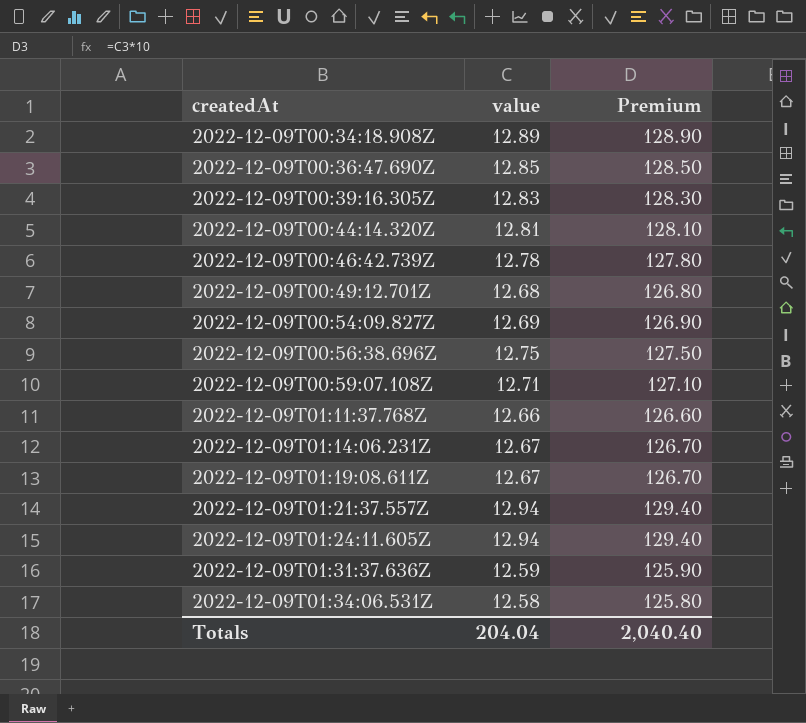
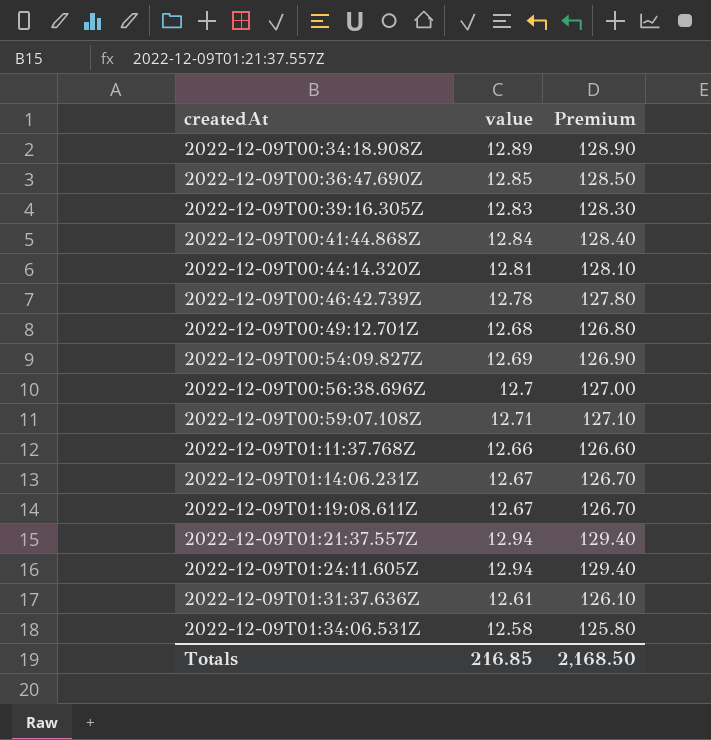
row 2022-12-09T00:41:44.868Z: none -> 12.84 | 128.40
2022-12-09T00:56:38.696Z | value: 12.75 -> 12.7
2022-12-09T00:56:38.696Z | Premium: 127.50 -> 127.00
2022-12-09T01:31:37.636Z | value: 12.59 -> 12.61
2022-12-09T01:31:37.636Z | Premium: 125.90 -> 126.10
Totals | value: 204.04 -> 216.85
Totals | Premium: 2,040.40 -> 2,168.50

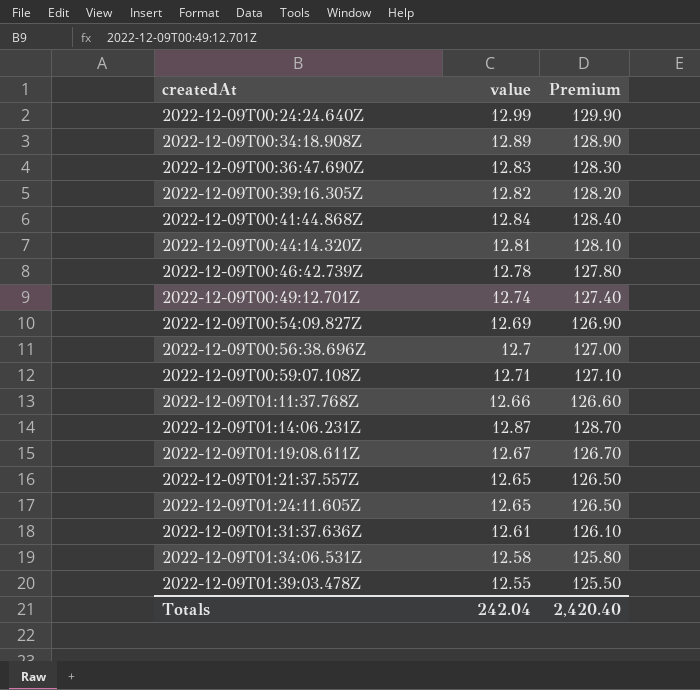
row 2022-12-09T00:24:24.640Z: none -> 12.99 | 129.90
2022-12-09T00:36:47.690Z | value: 12.85 -> 12.83
2022-12-09T00:36:47.690Z | Premium: 128.50 -> 128.30
2022-12-09T00:39:16.305Z | value: 12.83 -> 12.82
2022-12-09T00:39:16.305Z | Premium: 128.30 -> 128.20
2022-12-09T00:49:12.701Z | value: 12.68 -> 12.74
2022-12-09T00:49:12.701Z | Premium: 126.80 -> 127.40
2022-12-09T01:14:06.231Z | value: 12.67 -> 12.87
2022-12-09T01:14:06.231Z | Premium: 126.70 -> 128.70
2022-12-09T01:21:37.557Z | value: 12.94 -> 12.65
2022-12-09T01:21:37.557Z | Premium: 129.40 -> 126.50
2022-12-09T01:24:11.605Z | value: 12.94 -> 12.65
2022-12-09T01:24:11.605Z | Premium: 129.40 -> 126.50
row 2022-12-09T01:39:03.478Z: none -> 12.55 | 125.50
Totals | value: 216.85 -> 242.04
Totals | Premium: 2,168.50 -> 2,420.40

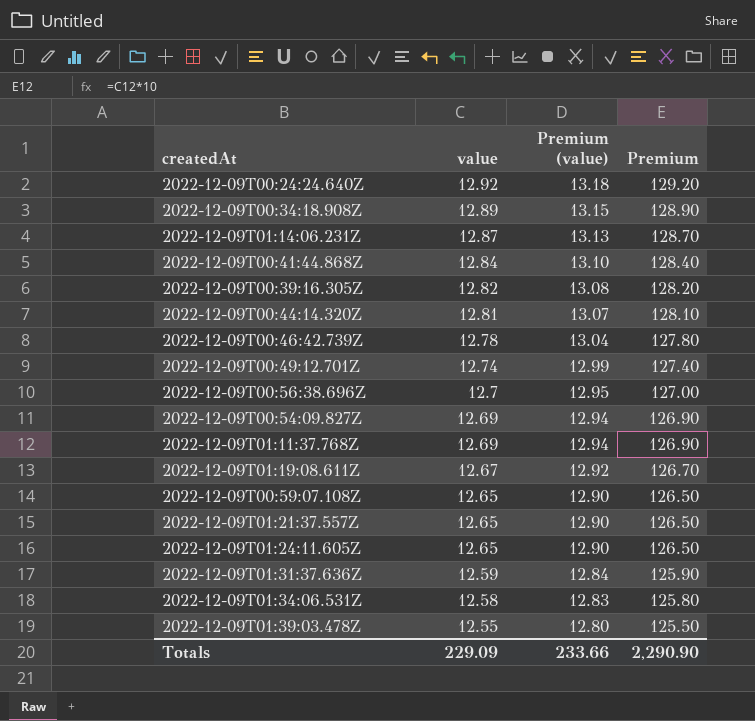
row order: createdAt ascending -> value descending
column Premium (value) | formula: none -> [value] * 1.02
row 2022-12-09T00:36:47.690Z: 12.83 | 128.30 -> none
2022-12-09T00:24:24.640Z | value: 12.99 -> 12.92
2022-12-09T00:24:24.640Z | Premium: 129.90 -> 129.20
2022-12-09T01:11:37.768Z | value: 12.66 -> 12.69
2022-12-09T01:11:37.768Z | Premium: 126.60 -> 126.90
2022-12-09T00:59:07.108Z | value: 12.71 -> 12.65
2022-12-09T00:59:07.108Z | Premium: 127.10 -> 126.50
2022-12-09T01:31:37.636Z | value: 12.61 -> 12.59
2022-12-09T01:31:37.636Z | Premium: 126.10 -> 125.90
Totals | value: 242.04 -> 229.09
Totals | Premium: 2,420.40 -> 2,290.90

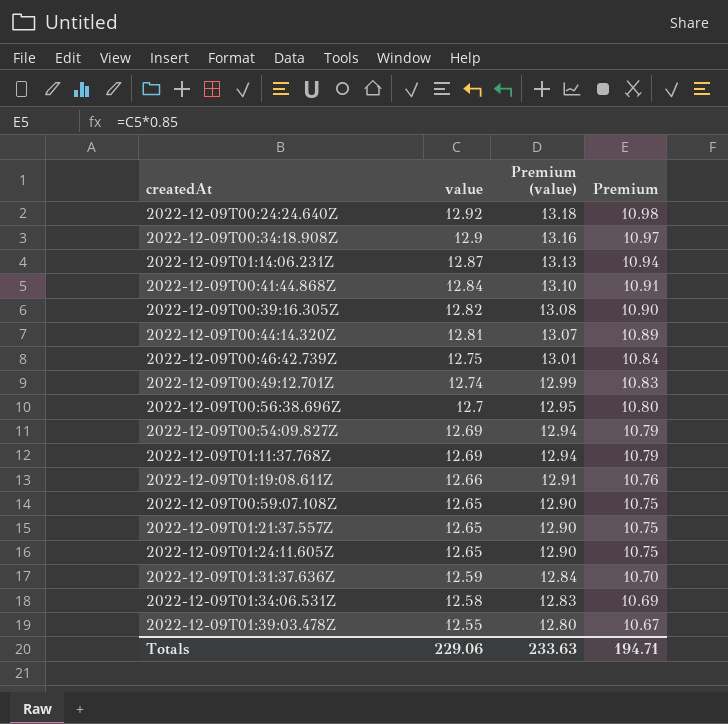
column Premium | formula: [value] * 10 -> [value] * 0.85
2022-12-09T00:34:18.908Z | value: 12.89 -> 12.9
2022-12-09T00:34:18.908Z | Premium (value): 13.15 -> 13.16
2022-12-09T00:46:42.739Z | value: 12.78 -> 12.75
2022-12-09T00:46:42.739Z | Premium (value): 13.04 -> 13.01
2022-12-09T01:19:08.611Z | value: 12.67 -> 12.66
2022-12-09T01:19:08.611Z | Premium (value): 12.92 -> 12.91
Totals | value: 229.09 -> 229.06
Totals | Premium (value): 233.66 -> 233.63
Totals | Premium: 2,290.90 -> 194.71

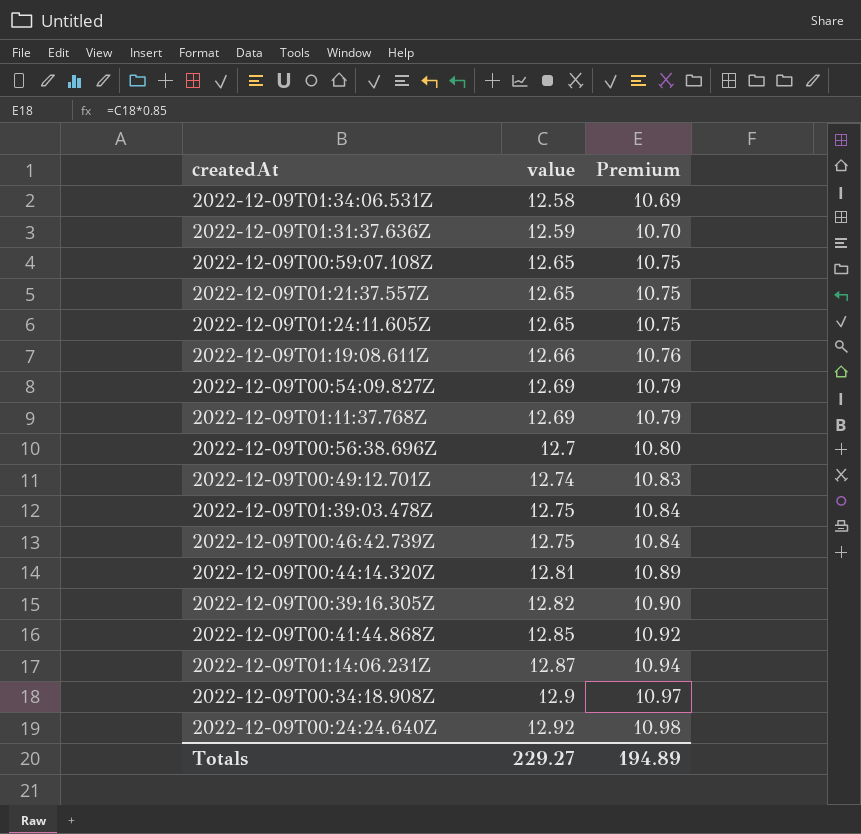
row order: value descending -> value ascending
column Premium (value) | formula: [value] * 1.02 -> none
2022-12-09T01:39:03.478Z | value: 12.55 -> 12.75
2022-12-09T01:39:03.478Z | Premium: 10.67 -> 10.84
2022-12-09T00:41:44.868Z | value: 12.84 -> 12.85
2022-12-09T00:41:44.868Z | Premium: 10.91 -> 10.92
Totals | value: 229.06 -> 229.27
Totals | Premium: 194.71 -> 194.89

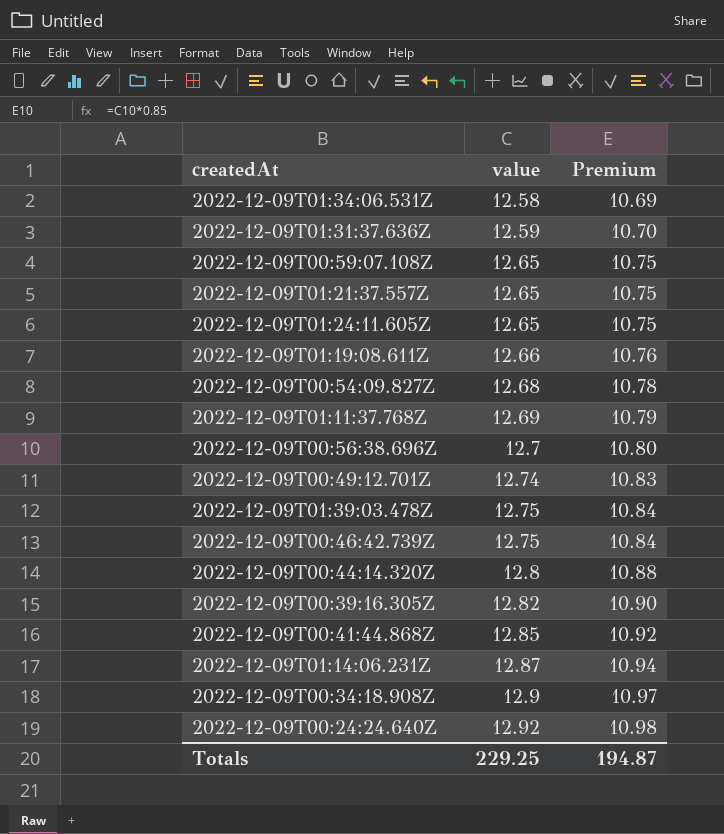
2022-12-09T00:54:09.827Z | value: 12.69 -> 12.68
2022-12-09T00:54:09.827Z | Premium: 10.79 -> 10.78
2022-12-09T00:44:14.320Z | value: 12.81 -> 12.8
2022-12-09T00:44:14.320Z | Premium: 10.89 -> 10.88
Totals | value: 229.27 -> 229.25
Totals | Premium: 194.89 -> 194.87

